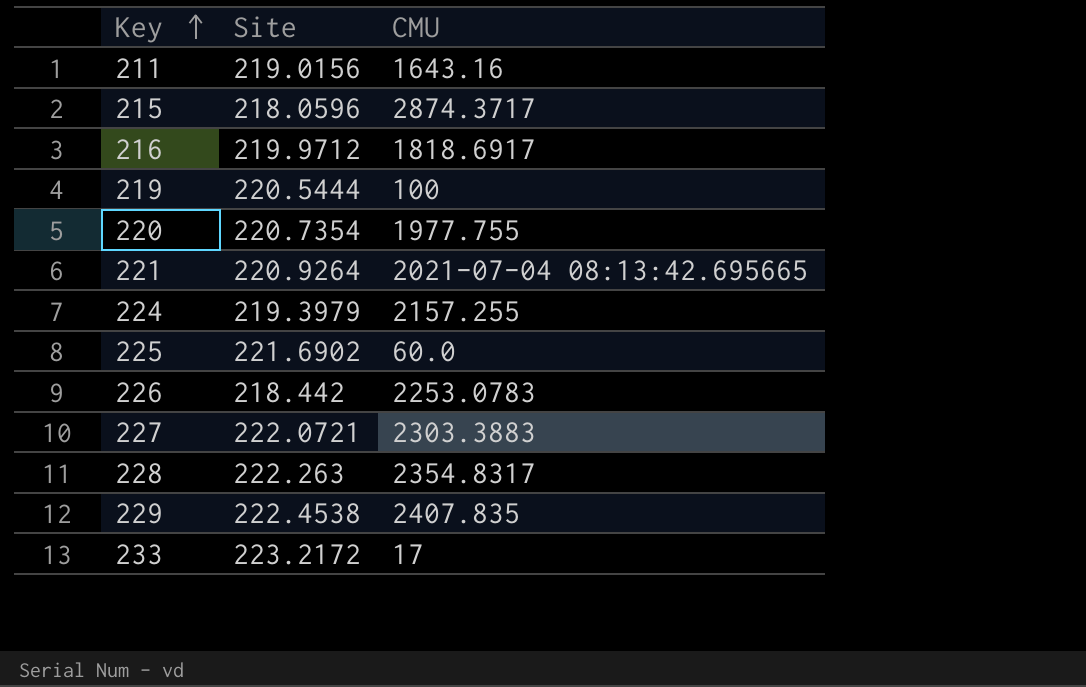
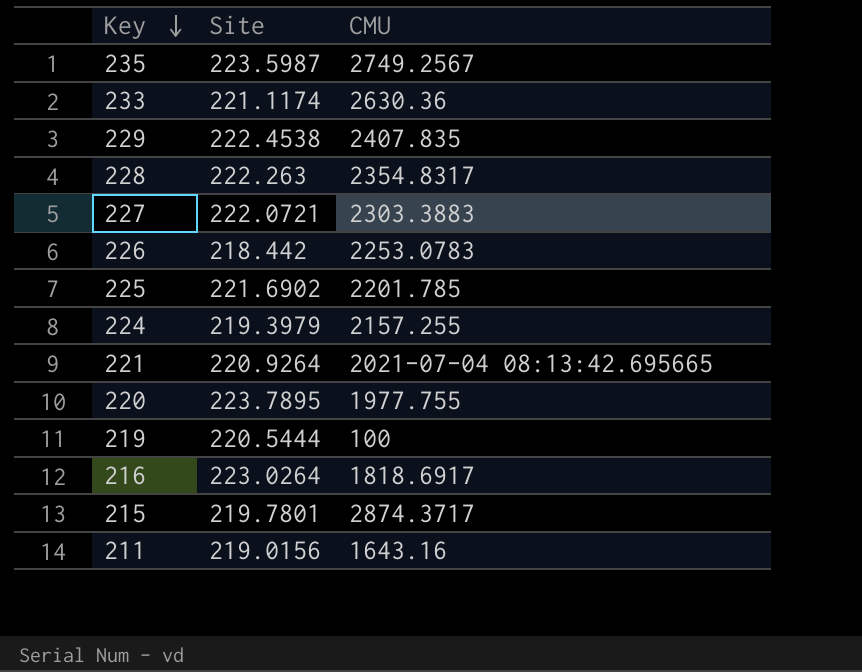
row order: Key ascending -> Key descending
row 235: none -> 223.5987 | 2749.2567
233 | Site: 223.2172 -> 221.1174
233 | CMU: 17 -> 2630.36
225 | CMU: 60.0 -> 2201.785
220 | Site: 220.7354 -> 223.7895
216 | Site: 219.9712 -> 223.0264
215 | Site: 218.0596 -> 219.7801

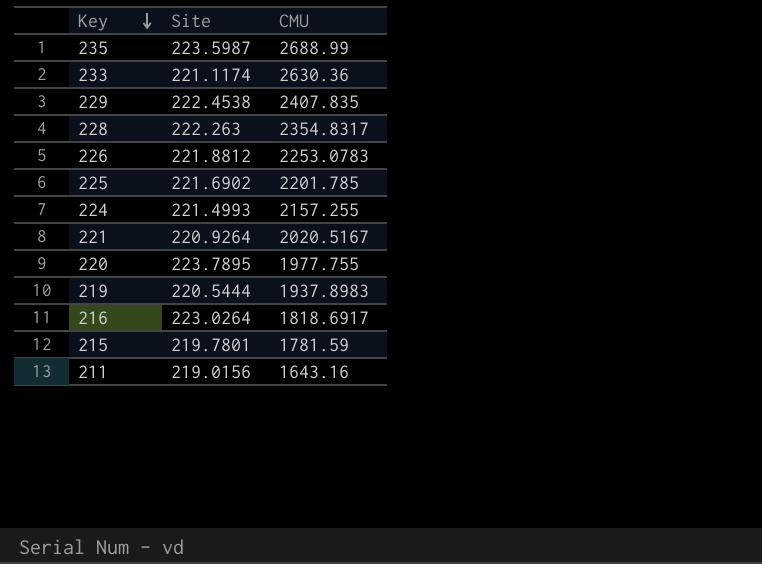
row 227: 222.0721 | 2303.3883 -> none
235 | CMU: 2749.2567 -> 2688.99
226 | Site: 218.442 -> 221.8812
224 | Site: 219.3979 -> 221.4993
221 | CMU: 2021-07-04 08:13:42.695665 -> 2020.5167
219 | CMU: 100 -> 1937.8983
215 | CMU: 2874.3717 -> 1781.59

